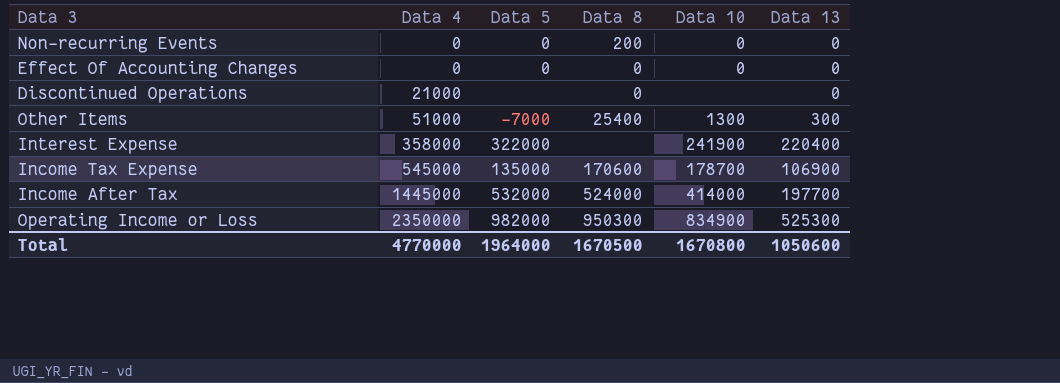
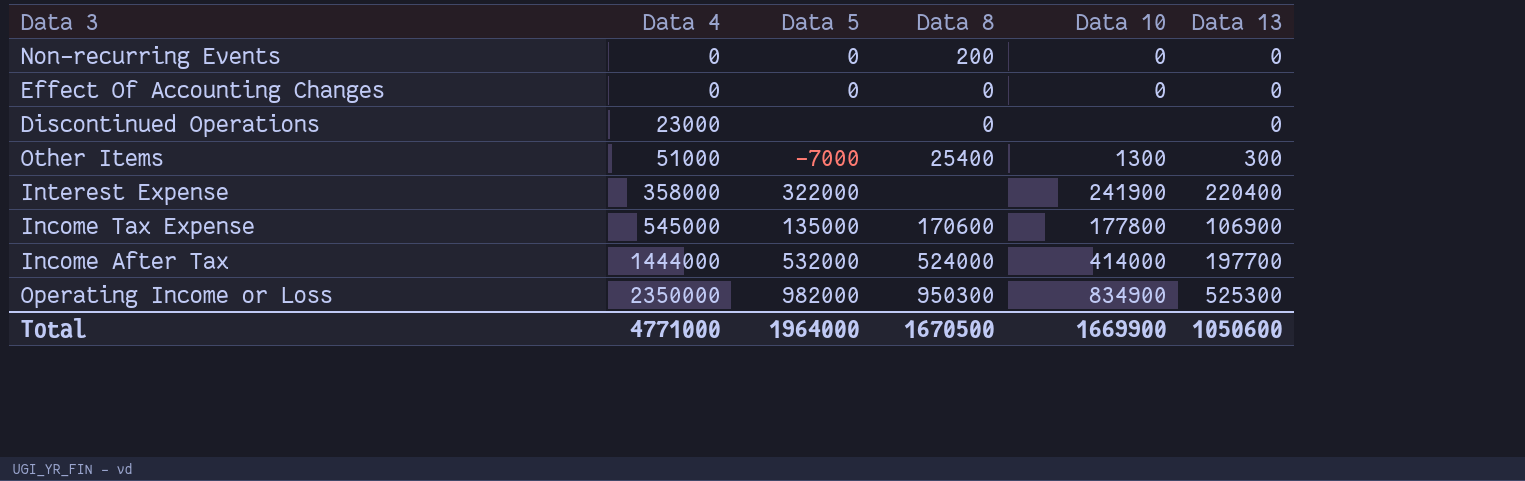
Discontinued Operations | Data 4: 21000 -> 23000
Income Tax Expense | Data 10: 178700 -> 177800
Income After Tax | Data 4: 1445000 -> 1444000
Total | Data 4: 4770000 -> 4771000
Total | Data 10: 1670800 -> 1669900

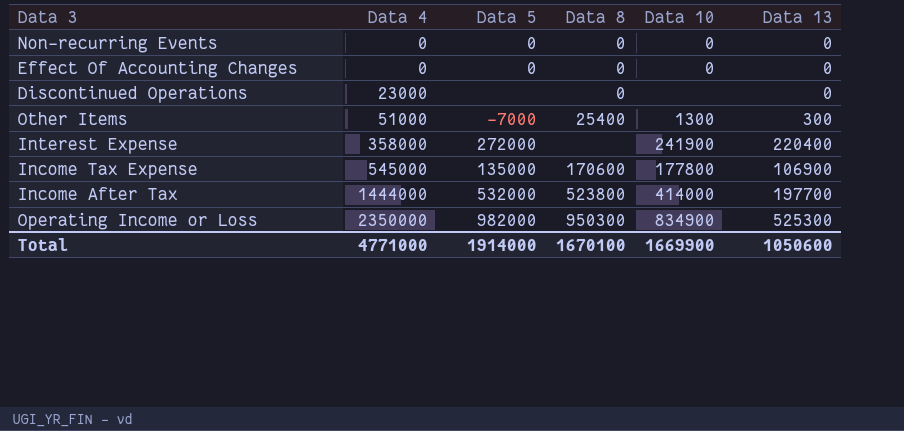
Non-recurring Events | Data 8: 200 -> 0
Interest Expense | Data 5: 322000 -> 272000
Income After Tax | Data 8: 524000 -> 523800
Total | Data 5: 1964000 -> 1914000
Total | Data 8: 1670500 -> 1670100

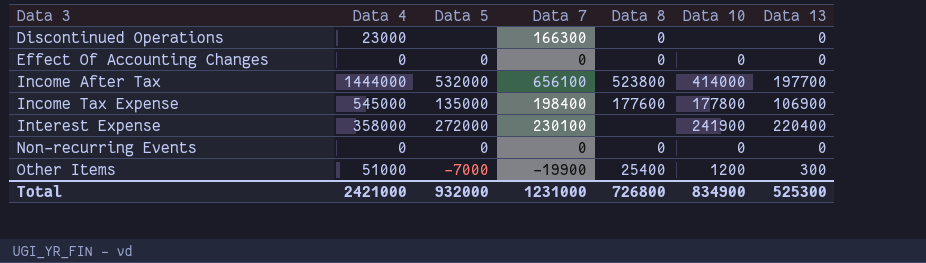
row order: Data 4 ascending -> Data 3 ascending
column Data 7 | position: none -> 4
row Operating Income or Loss: 2350000 | 982000 | 950300 | 834900 | 525300 -> none
Income Tax Expense | Data 8: 170600 -> 177600
Other Items | Data 10: 1300 -> 1200
Total | Data 4: 4771000 -> 2421000
Total | Data 5: 1914000 -> 932000
Total | Data 8: 1670100 -> 726800
Total | Data 10: 1669900 -> 834900
Total | Data 13: 1050600 -> 525300

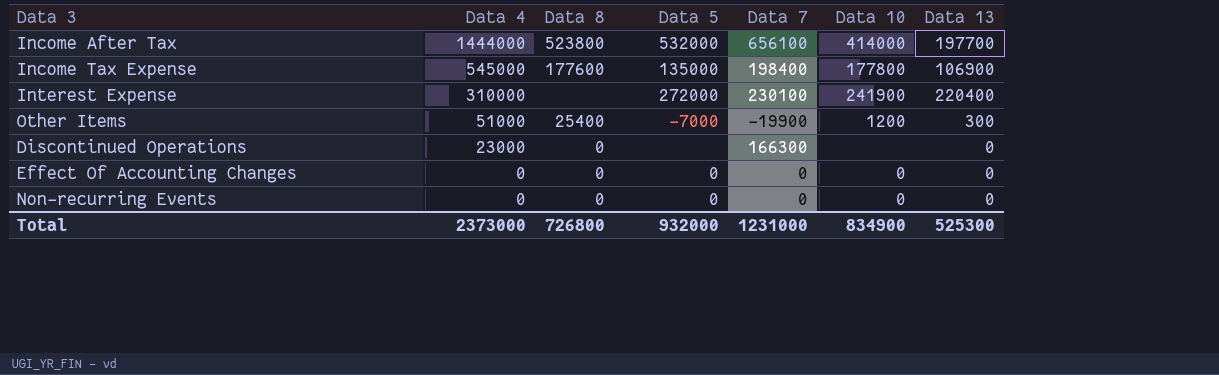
row order: Data 3 ascending -> Data 4 descending
column Data 8 | position: 5 -> 3
Interest Expense | Data 4: 358000 -> 310000
Total | Data 4: 2421000 -> 2373000

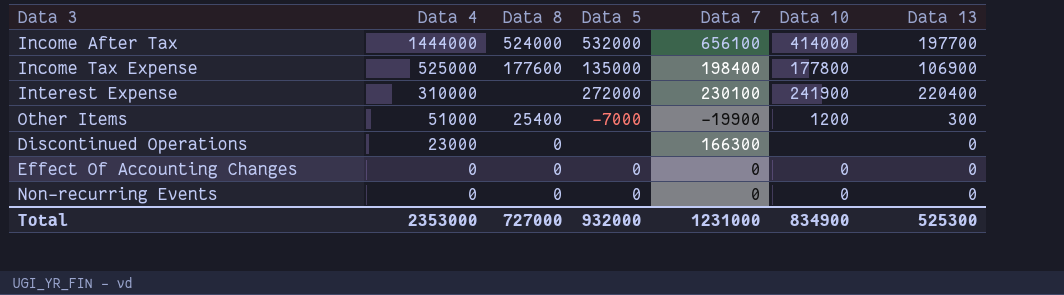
Income After Tax | Data 8: 523800 -> 524000
Income Tax Expense | Data 4: 545000 -> 525000
Total | Data 4: 2373000 -> 2353000
Total | Data 8: 726800 -> 727000

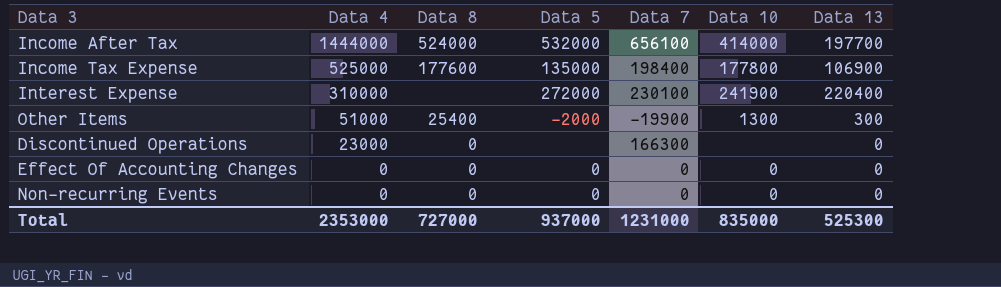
Other Items | Data 5: -7000 -> -2000
Other Items | Data 10: 1200 -> 1300
Total | Data 5: 932000 -> 937000
Total | Data 10: 834900 -> 835000

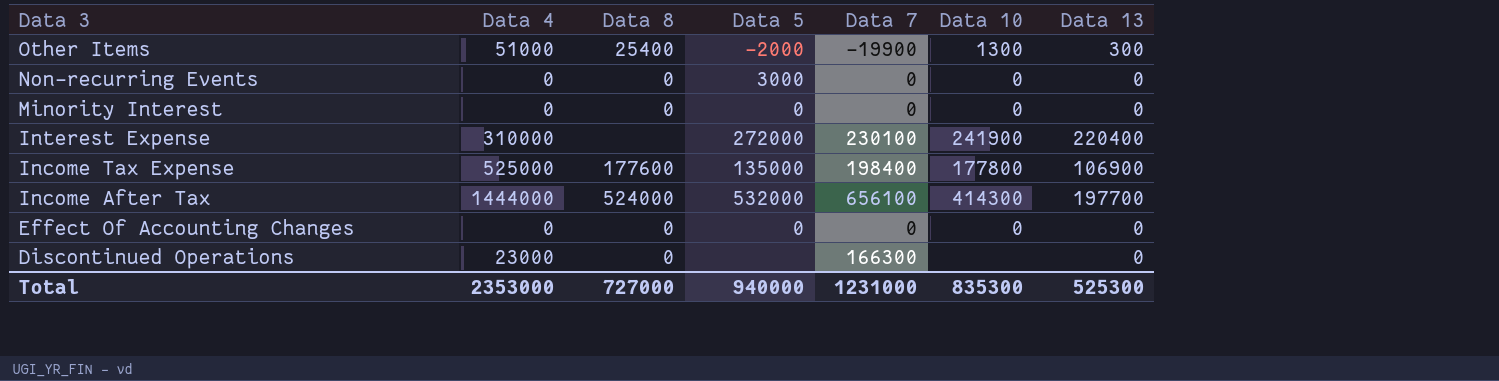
row order: Data 4 descending -> Data 3 descending
Non-recurring Events | Data 5: 0 -> 3000
row Minority Interest: none -> 0 | 0 | 0 | 0 | 0 | 0
Income After Tax | Data 10: 414000 -> 414300
Total | Data 5: 937000 -> 940000
Total | Data 10: 835000 -> 835300

